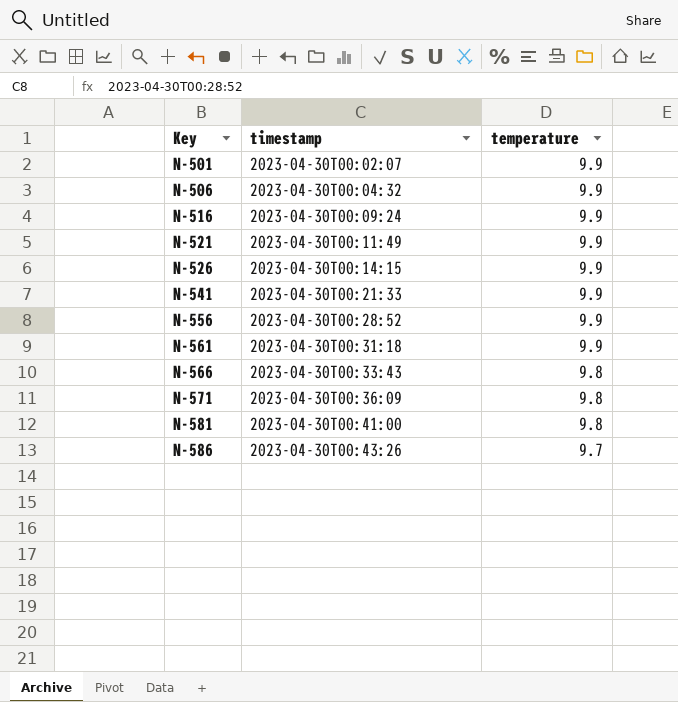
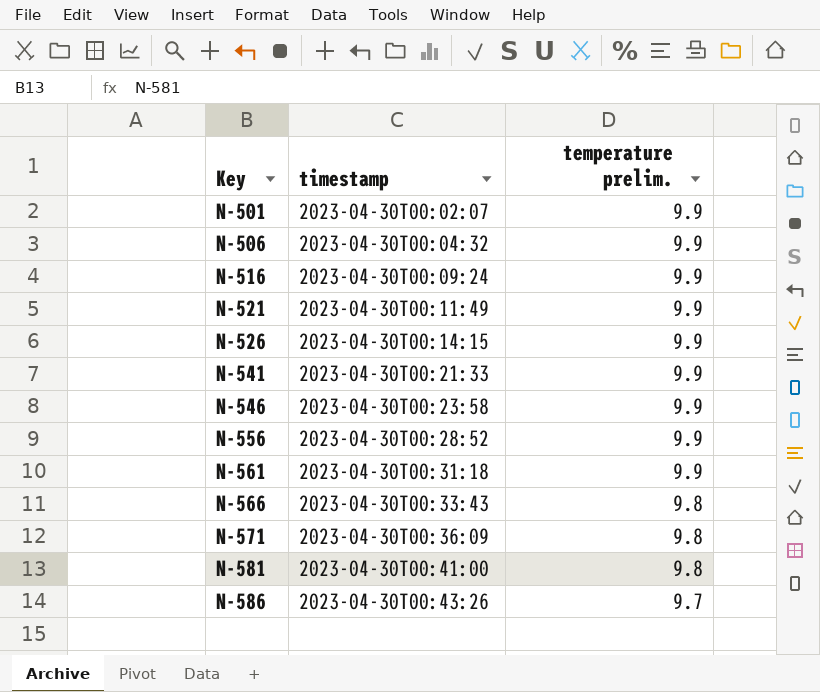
column name: temperature -> temperature prelim.
row N-546: none -> 2023-04-30T00:23:58 | 9.9

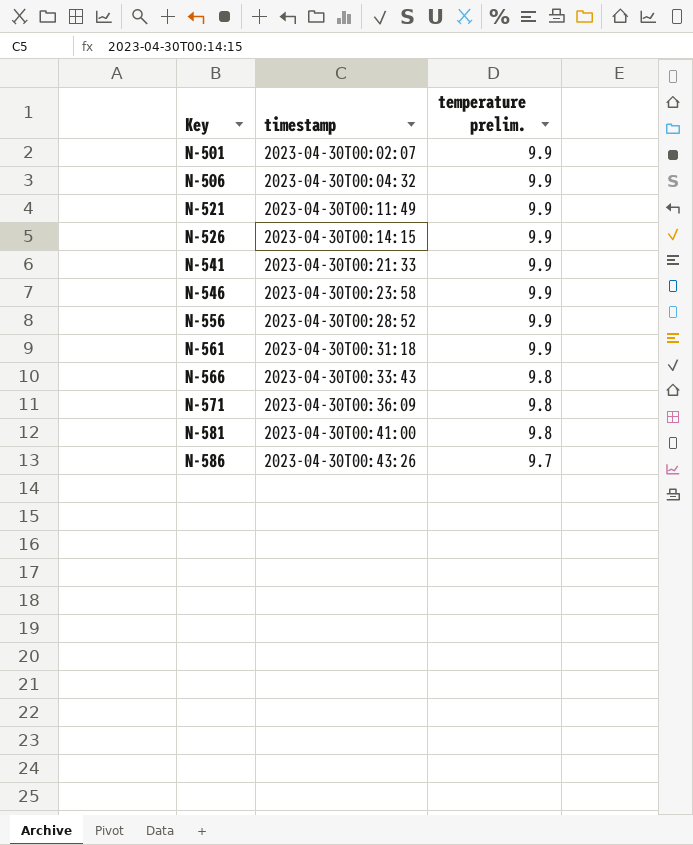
row N-516: 2023-04-30T00:09:24 | 9.9 -> none

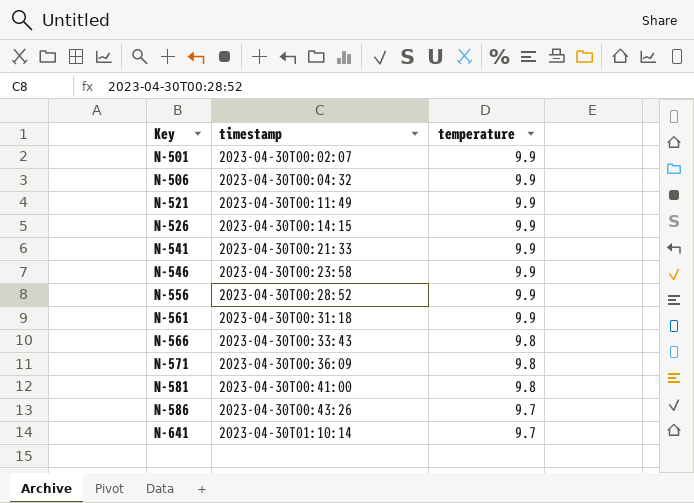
column name: temperature prelim. -> temperature
row N-641: none -> 2023-04-30T01:10:14 | 9.7

